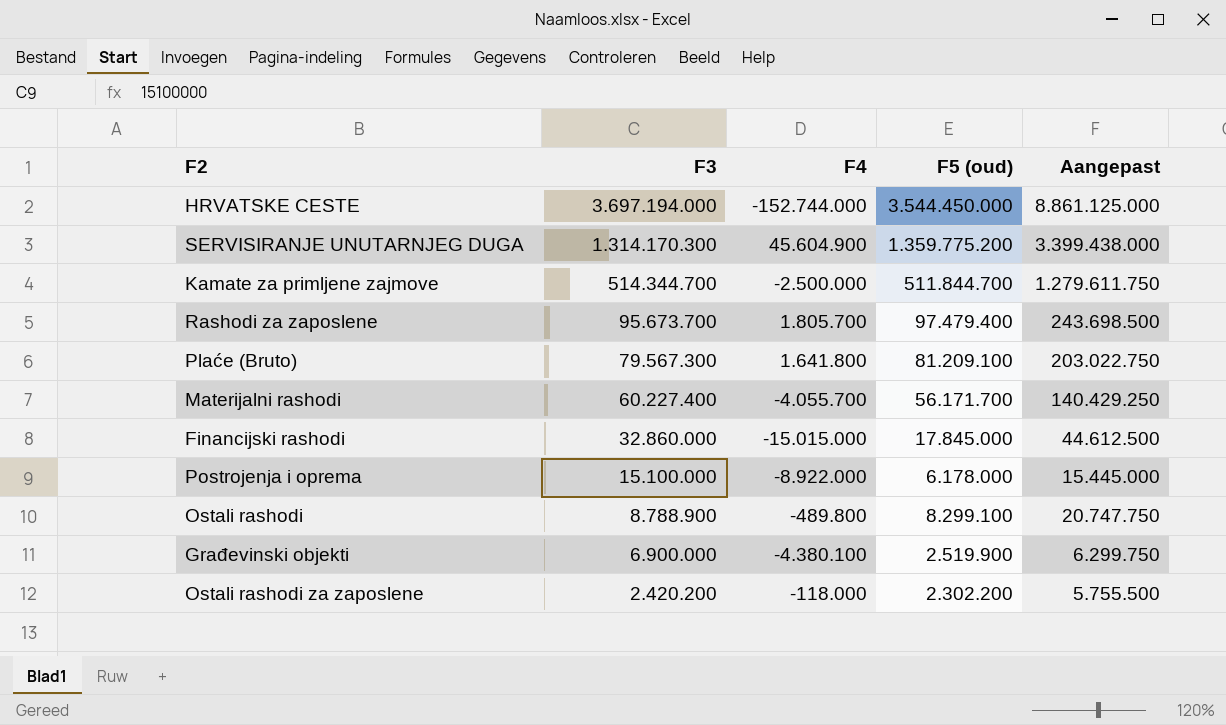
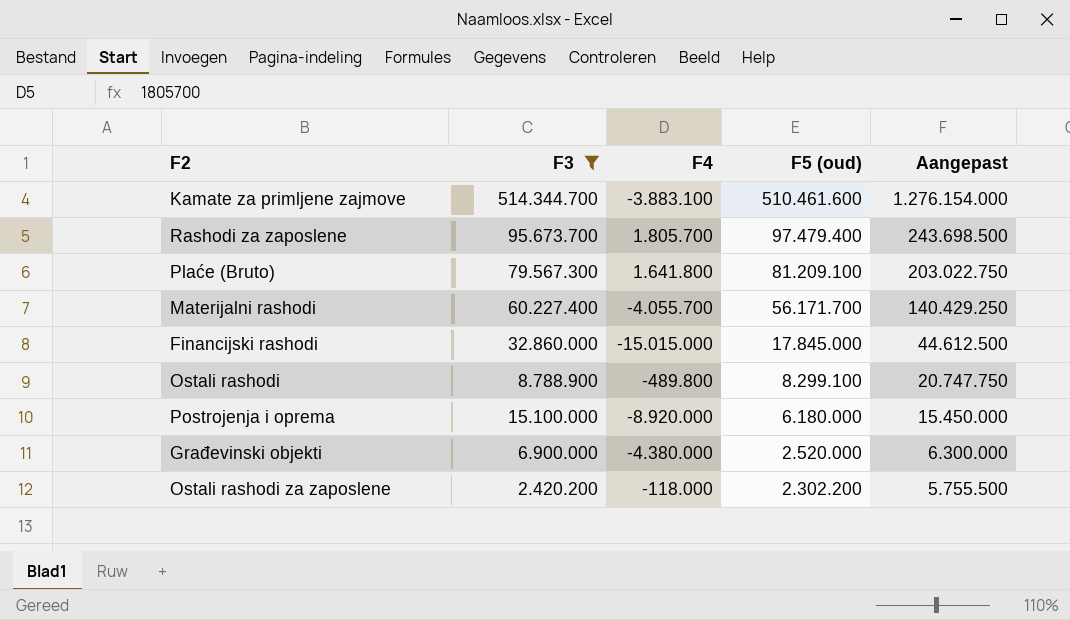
filter: none -> F3 <= 514.344.700
row order: F3 descending -> F5 (oud) descending
Kamate za primljene zajmove | F4: -2.500.000 -> -3.883.100
Kamate za primljene zajmove | F5 (oud): 511.844.700 -> 510.461.600
Kamate za primljene zajmove | Aangepast: 1.279.611.750 -> 1.276.154.000
Postrojenja i oprema | F4: -8.922.000 -> -8.920.000
Postrojenja i oprema | F5 (oud): 6.178.000 -> 6.180.000
Postrojenja i oprema | Aangepast: 15.445.000 -> 15.450.000
Građevinski objekti | F4: -4.380.100 -> -4.380.000
Građevinski objekti | F5 (oud): 2.519.900 -> 2.520.000
Građevinski objekti | Aangepast: 6.299.750 -> 6.300.000

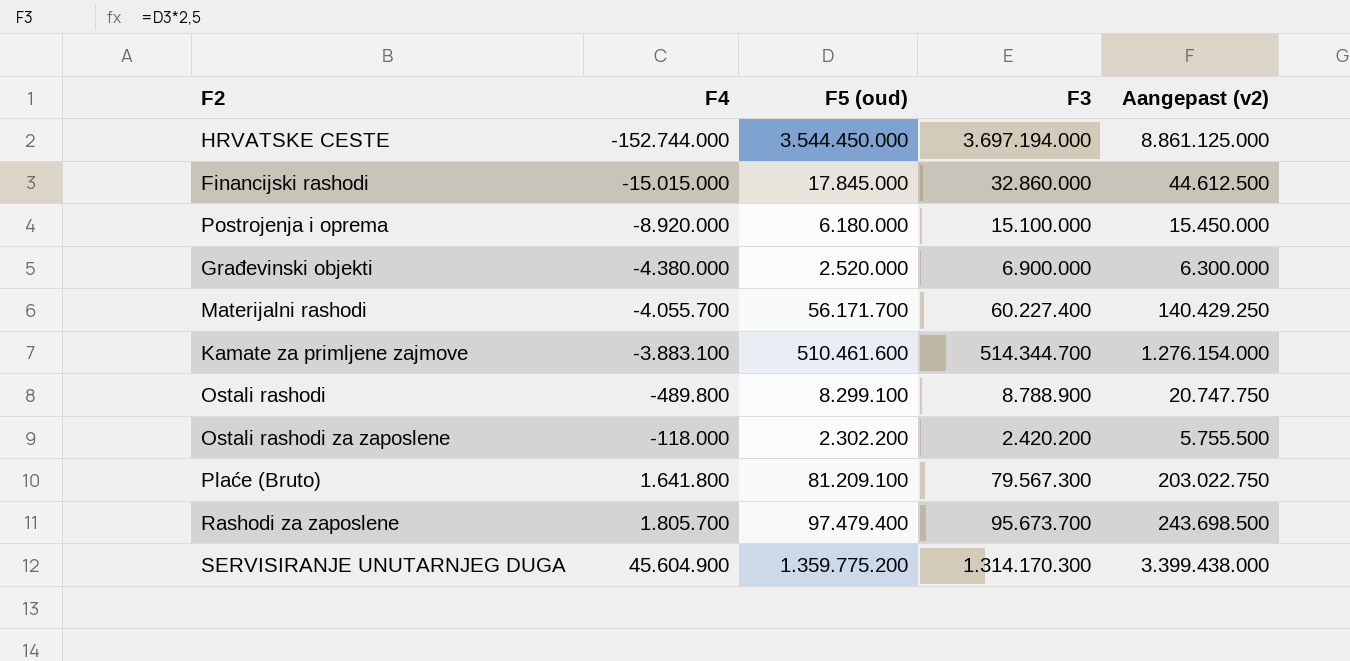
filter: F3 <= 514.344.700 -> none
row order: F5 (oud) descending -> F4 ascending
column F3 | position: 2 -> 4
column name: Aangepast -> Aangepast (v2)

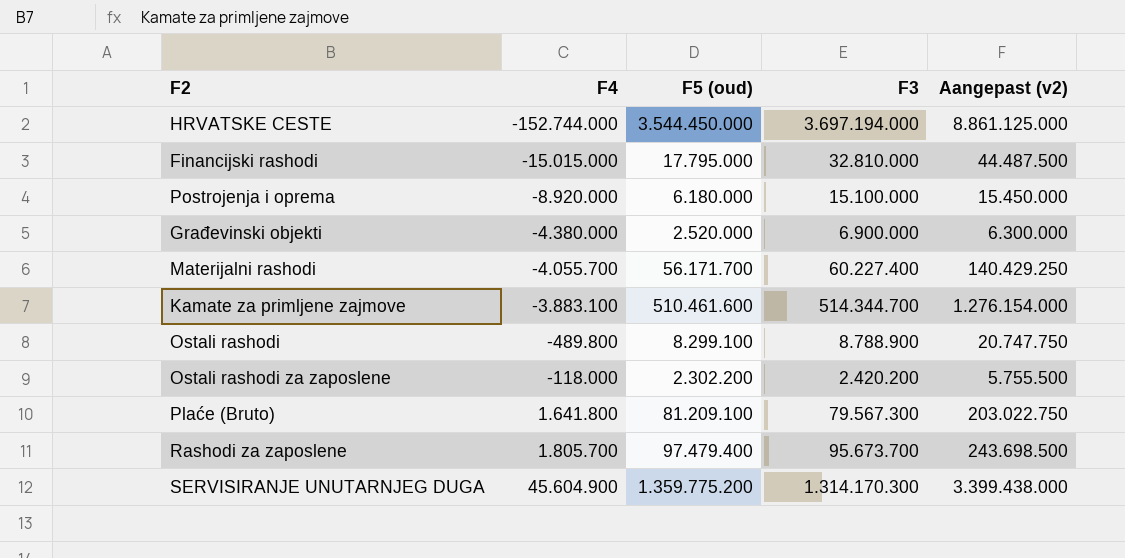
Financijski rashodi | F5 (oud): 17.845.000 -> 17.795.000
Financijski rashodi | F3: 32.860.000 -> 32.810.000
Financijski rashodi | Aangepast (v2): 44.612.500 -> 44.487.500

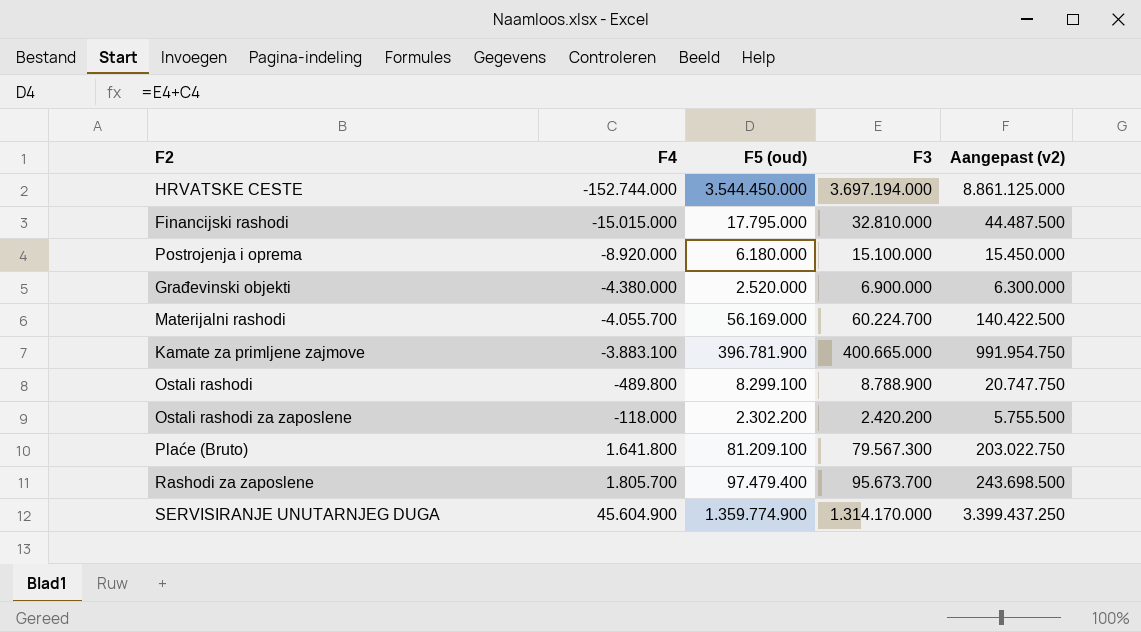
Materijalni rashodi | F5 (oud): 56.171.700 -> 56.169.000
Materijalni rashodi | F3: 60.227.400 -> 60.224.700
Materijalni rashodi | Aangepast (v2): 140.429.250 -> 140.422.500
Kamate za primljene zajmove | F5 (oud): 510.461.600 -> 396.781.900
Kamate za primljene zajmove | F3: 514.344.700 -> 400.665.000
Kamate za primljene zajmove | Aangepast (v2): 1.276.154.000 -> 991.954.750
SERVISIRANJE UNUTARNJEG DUGA | F5 (oud): 1.359.775.200 -> 1.359.774.900
SERVISIRANJE UNUTARNJEG DUGA | F3: 1.314.170.300 -> 1.314.170.000
SERVISIRANJE UNUTARNJEG DUGA | Aangepast (v2): 3.399.438.000 -> 3.399.437.250

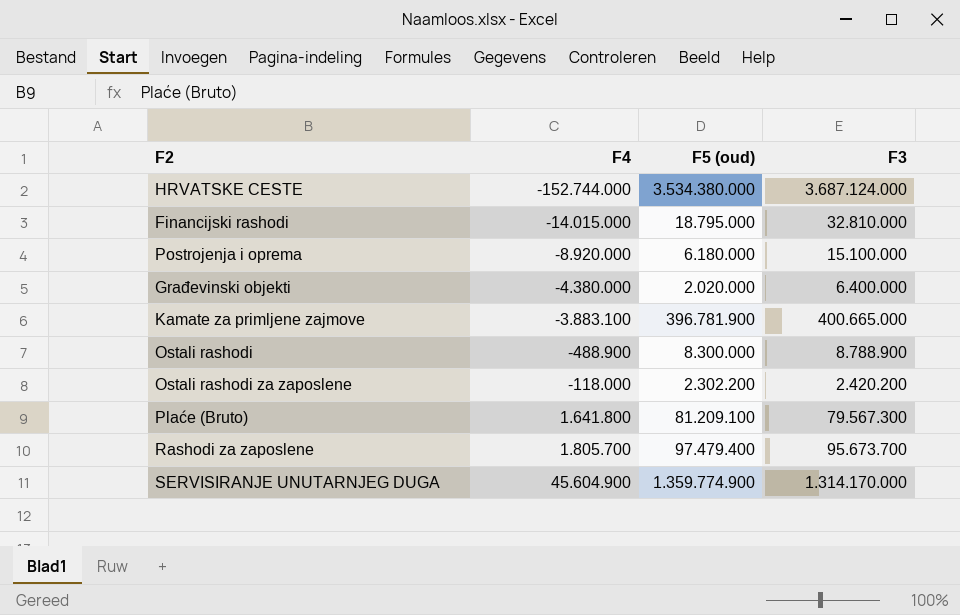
column Aangepast (v2) | formula: [F5 (oud)] * 2,5 -> none
row Materijalni rashodi: -4.055.700 | 56.169.000 | 60.224.700 | 140.422.500 -> none
HRVATSKE CESTE | F5 (oud): 3.544.450.000 -> 3.534.380.000
HRVATSKE CESTE | F3: 3.697.194.000 -> 3.687.124.000
Financijski rashodi | F4: -15.015.000 -> -14.015.000
Financijski rashodi | F5 (oud): 17.795.000 -> 18.795.000
Građevinski objekti | F5 (oud): 2.520.000 -> 2.020.000
Građevinski objekti | F3: 6.900.000 -> 6.400.000
Ostali rashodi | F4: -489.800 -> -488.900
Ostali rashodi | F5 (oud): 8.299.100 -> 8.300.000

